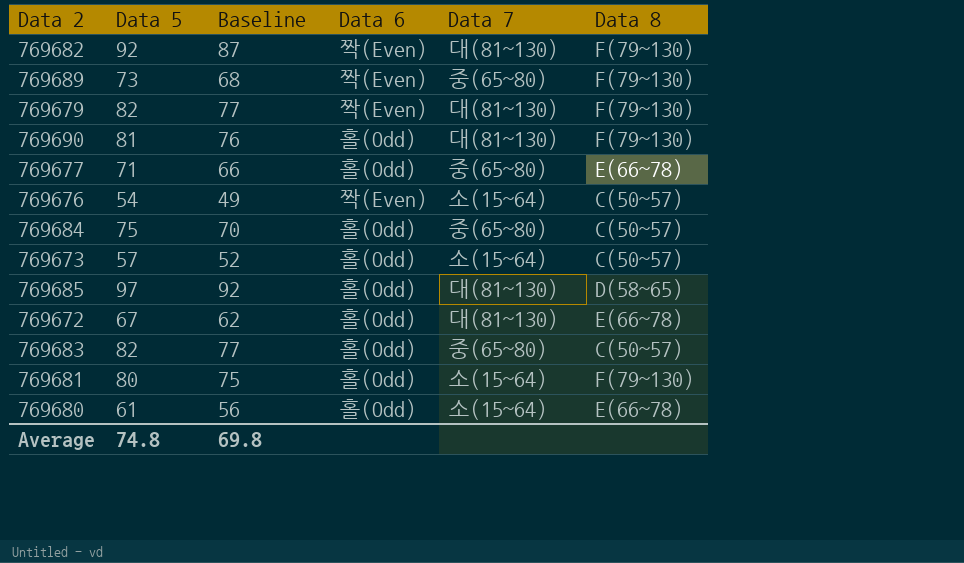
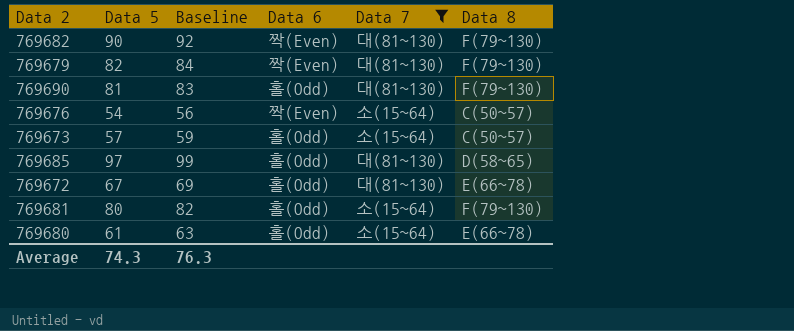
filter: none -> Data 7 != 중(65~80)
column Baseline | formula: [Data 5] - 5 -> [Data 5] + 2
769682 | Data 5: 92 -> 90
Average | Data 5: 74.8 -> 74.3
Average | Baseline: 69.8 -> 76.3

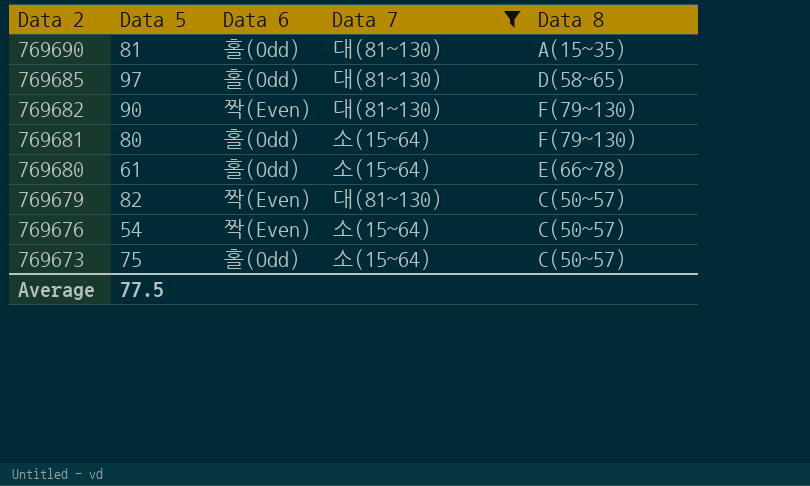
row order: none -> Data 2 descending
column Baseline | formula: [Data 5] + 2 -> none
row 769672: 67 | 69 | 홀(Odd) | 대(81~130) | E(66~78) -> none
769690 | Data 8: F(79~130) -> A(15~35)
769679 | Data 8: F(79~130) -> C(50~57)
769673 | Data 5: 57 -> 75
Average | Data 5: 74.3 -> 77.5

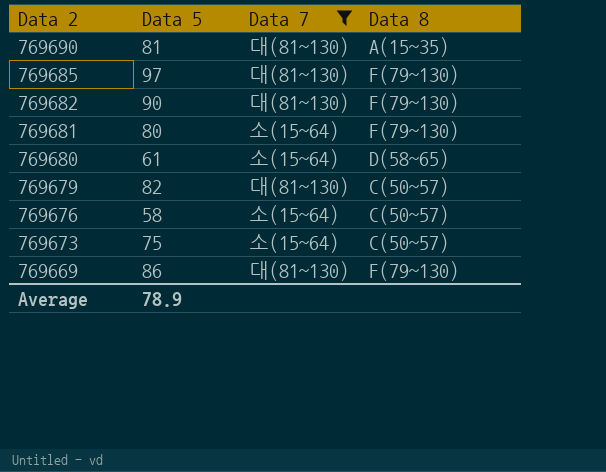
column Data 6 | position: 3 -> none
769685 | Data 8: D(58~65) -> F(79~130)
769680 | Data 8: E(66~78) -> D(58~65)
769676 | Data 5: 54 -> 58
row 769669: none -> 86 | 대(81~130) | F(79~130)
Average | Data 5: 77.5 -> 78.9

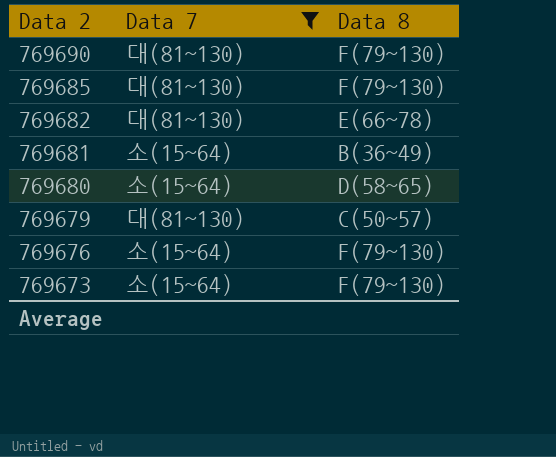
column Data 5 | position: 2 -> none
row 769669: 86 | 대(81~130) | F(79~130) -> none
769690 | Data 8: A(15~35) -> F(79~130)
769682 | Data 8: F(79~130) -> E(66~78)
769681 | Data 8: F(79~130) -> B(36~49)
769676 | Data 8: C(50~57) -> F(79~130)
769673 | Data 8: C(50~57) -> F(79~130)

